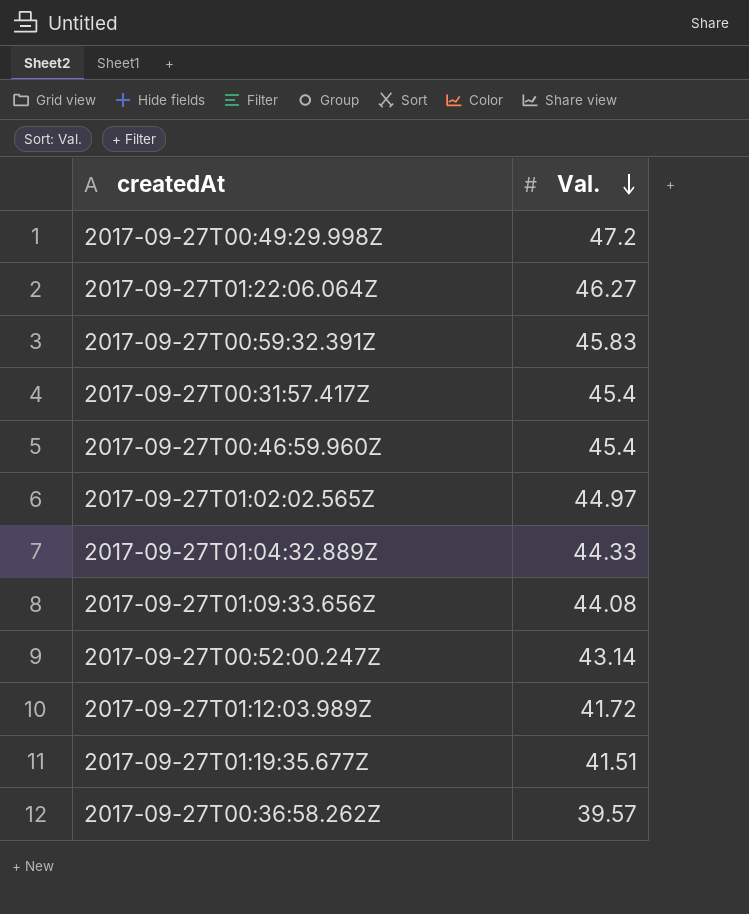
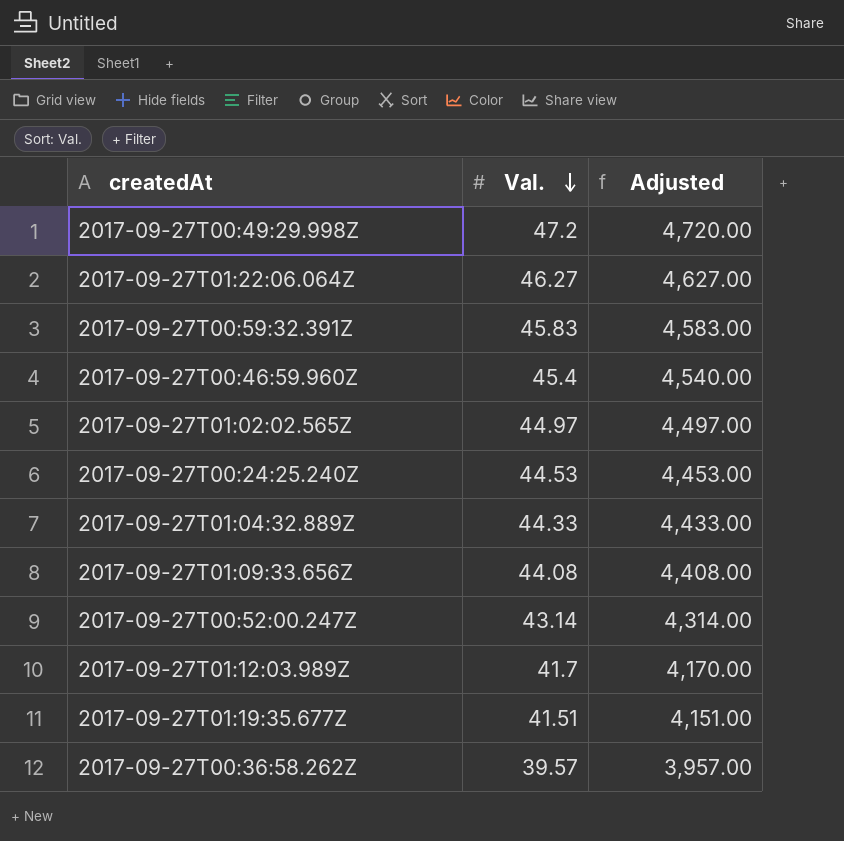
column Adjusted | formula: none -> [Val.] * 100
row 2017-09-27T00:31:57.417Z: 45.4 -> none
row 2017-09-27T00:24:25.240Z: none -> 44.53 | 4,453.00
2017-09-27T01:12:03.989Z | Val.: 41.72 -> 41.7

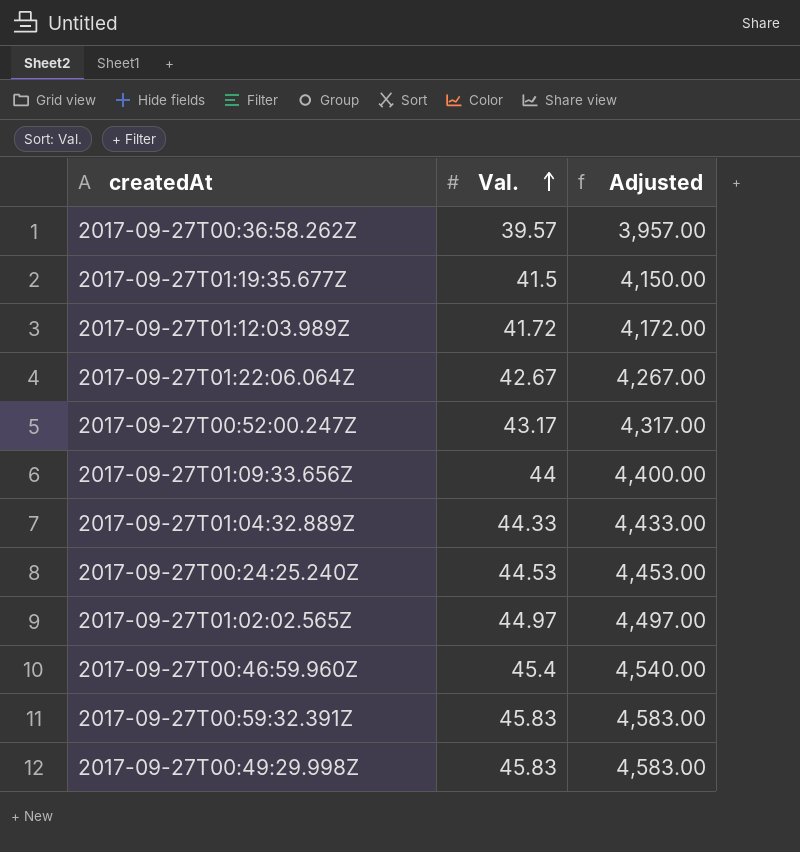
row order: Val. descending -> Val. ascending
2017-09-27T01:19:35.677Z | Val.: 41.51 -> 41.5
2017-09-27T01:19:35.677Z | Adjusted: 4,151.00 -> 4,150.00
2017-09-27T01:12:03.989Z | Val.: 41.7 -> 41.72
2017-09-27T01:12:03.989Z | Adjusted: 4,170.00 -> 4,172.00
2017-09-27T01:22:06.064Z | Val.: 46.27 -> 42.67
2017-09-27T01:22:06.064Z | Adjusted: 4,627.00 -> 4,267.00
2017-09-27T00:52:00.247Z | Val.: 43.14 -> 43.17
2017-09-27T00:52:00.247Z | Adjusted: 4,314.00 -> 4,317.00
2017-09-27T01:09:33.656Z | Val.: 44.08 -> 44
2017-09-27T01:09:33.656Z | Adjusted: 4,408.00 -> 4,400.00
2017-09-27T00:49:29.998Z | Val.: 47.2 -> 45.83
2017-09-27T00:49:29.998Z | Adjusted: 4,720.00 -> 4,583.00

